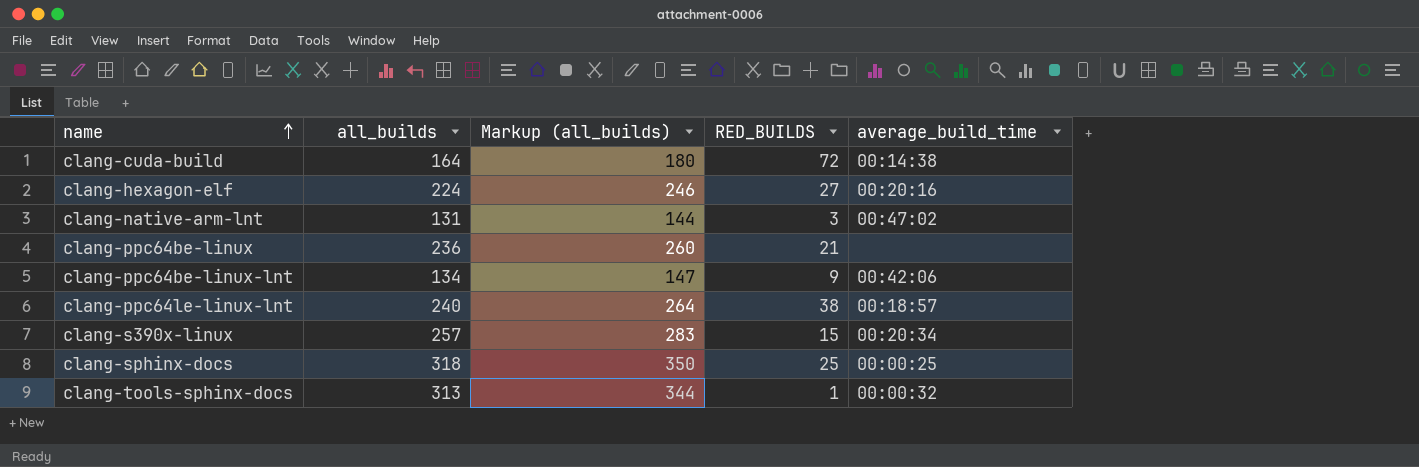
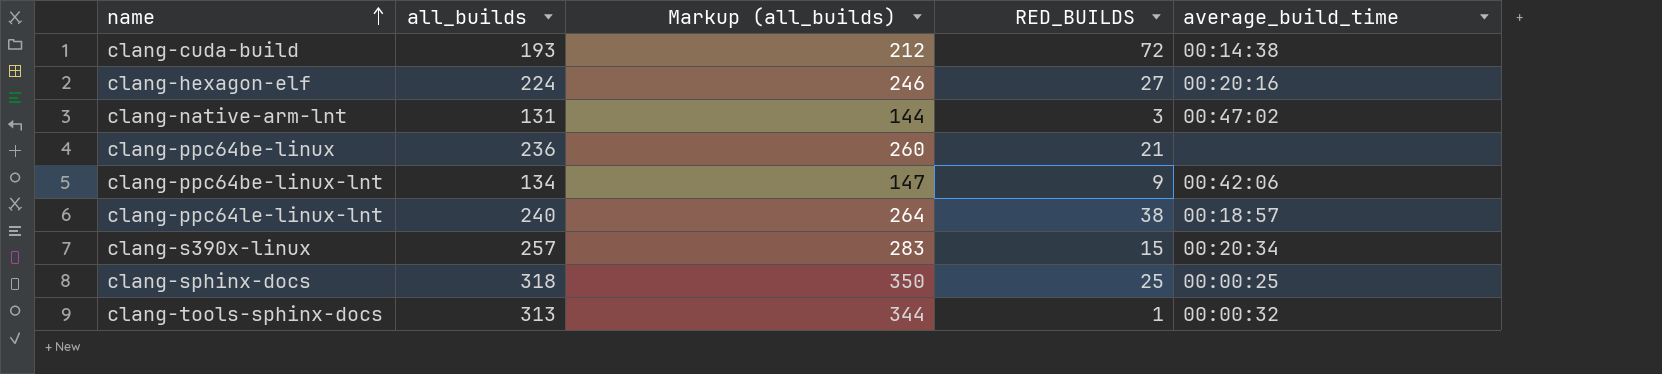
clang-cuda-build | all_builds: 164 -> 193
clang-cuda-build | Markup (all_builds): 180 -> 212

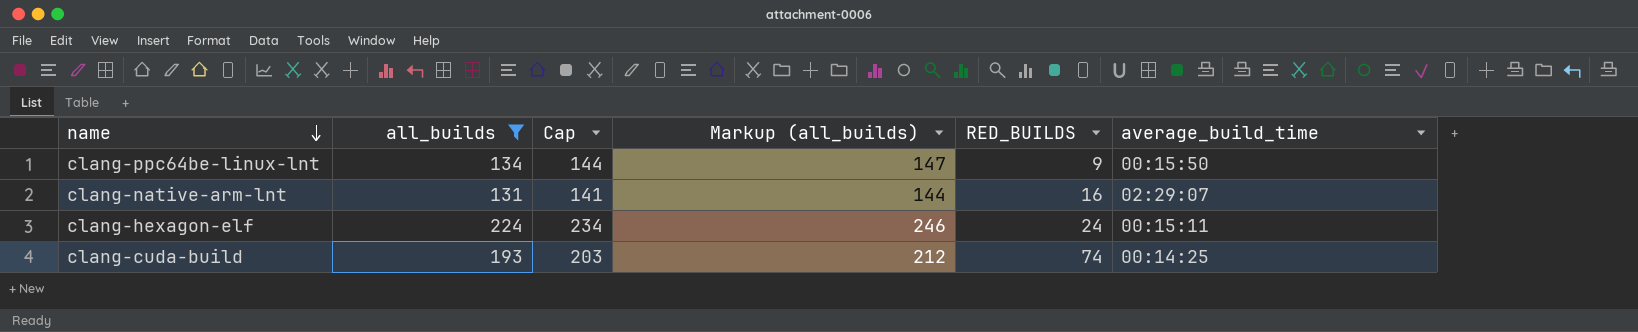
filter: none -> all_builds <= 224
row order: name ascending -> name descending
column Cap | formula: none -> [all_builds] + 10
clang-ppc64be-linux-lnt | average_build_time: 00:42:06 -> 00:15:50
clang-native-arm-lnt | RED_BUILDS: 3 -> 16
clang-native-arm-lnt | average_build_time: 00:47:02 -> 02:29:07
clang-hexagon-elf | RED_BUILDS: 27 -> 24
clang-hexagon-elf | average_build_time: 00:20:16 -> 00:15:11
clang-cuda-build | RED_BUILDS: 72 -> 74
clang-cuda-build | average_build_time: 00:14:38 -> 00:14:25

